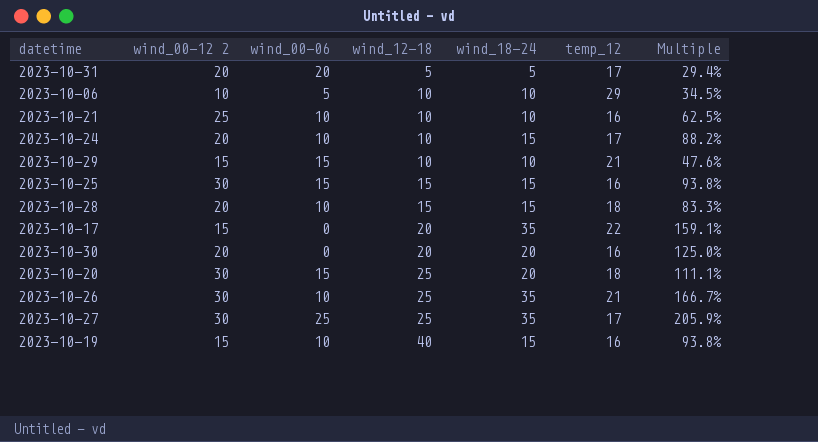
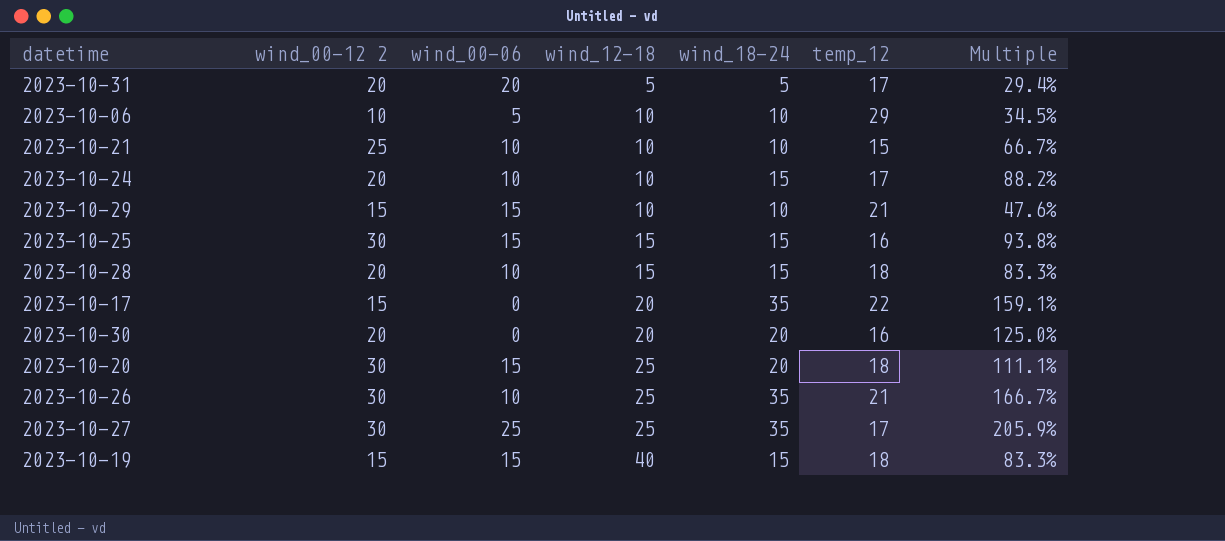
2023-10-21 | temp_12: 16 -> 15
2023-10-21 | Multiple: 62.5% -> 66.7%
2023-10-19 | wind_00-06: 10 -> 15
2023-10-19 | temp_12: 16 -> 18
2023-10-19 | Multiple: 93.8% -> 83.3%

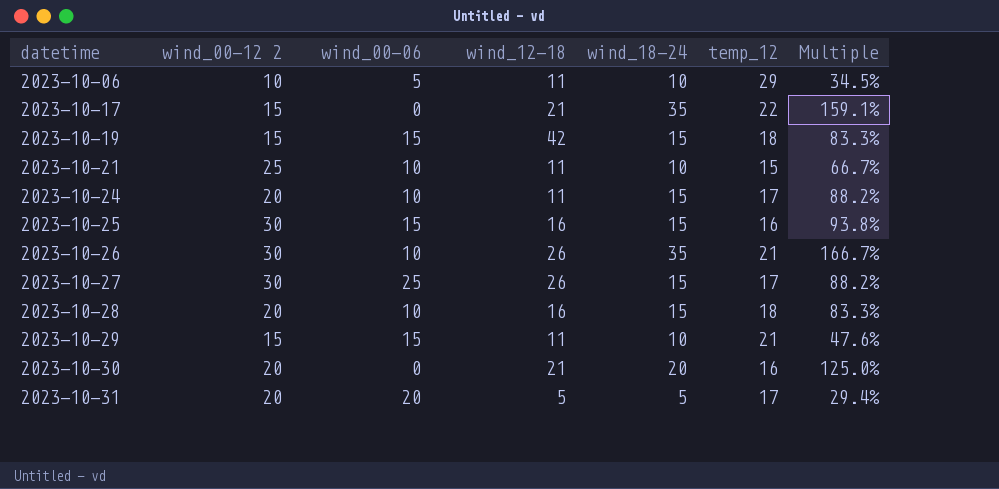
row order: wind_12-18 ascending -> datetime ascending
row 2023-10-20: 30 | 15 | 25 | 20 | 18 | 111.1% -> none
2023-10-06 | wind_12-18: 10 -> 11
2023-10-17 | wind_12-18: 20 -> 21
2023-10-19 | wind_12-18: 40 -> 42
2023-10-21 | wind_12-18: 10 -> 11
2023-10-24 | wind_12-18: 10 -> 11
2023-10-25 | wind_12-18: 15 -> 16
2023-10-26 | wind_12-18: 25 -> 26
2023-10-27 | wind_12-18: 25 -> 26
2023-10-27 | wind_18-24: 35 -> 15
2023-10-27 | Multiple: 205.9% -> 88.2%
2023-10-28 | wind_12-18: 15 -> 16
2023-10-29 | wind_12-18: 10 -> 11
2023-10-30 | wind_12-18: 20 -> 21

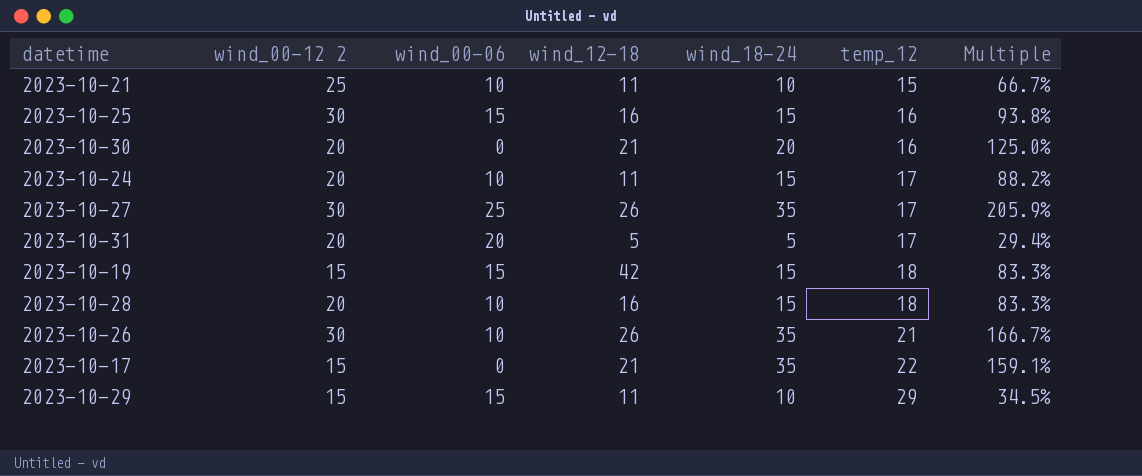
row order: datetime ascending -> temp_12 ascending
row 2023-10-06: 10 | 5 | 11 | 10 | 29 | 34.5% -> none
2023-10-27 | wind_18-24: 15 -> 35
2023-10-27 | Multiple: 88.2% -> 205.9%
2023-10-29 | temp_12: 21 -> 29
2023-10-29 | Multiple: 47.6% -> 34.5%

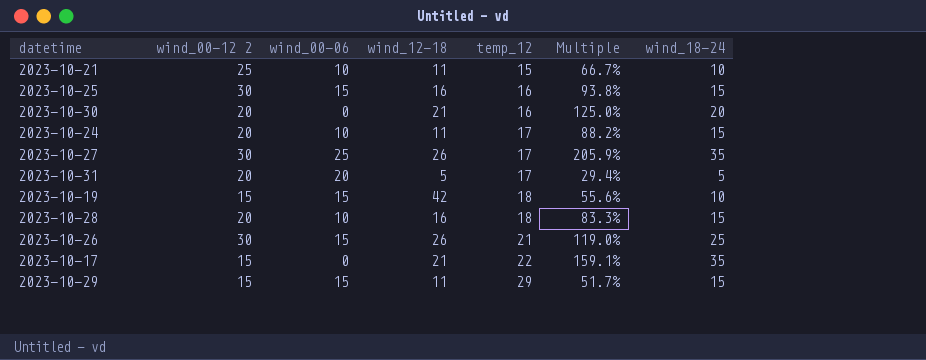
column wind_18-24 | position: 5 -> 7
2023-10-19 | Multiple: 83.3% -> 55.6%
2023-10-19 | wind_18-24: 15 -> 10
2023-10-26 | wind_00-06: 10 -> 15
2023-10-26 | Multiple: 166.7% -> 119.0%
2023-10-26 | wind_18-24: 35 -> 25
2023-10-29 | Multiple: 34.5% -> 51.7%
2023-10-29 | wind_18-24: 10 -> 15

